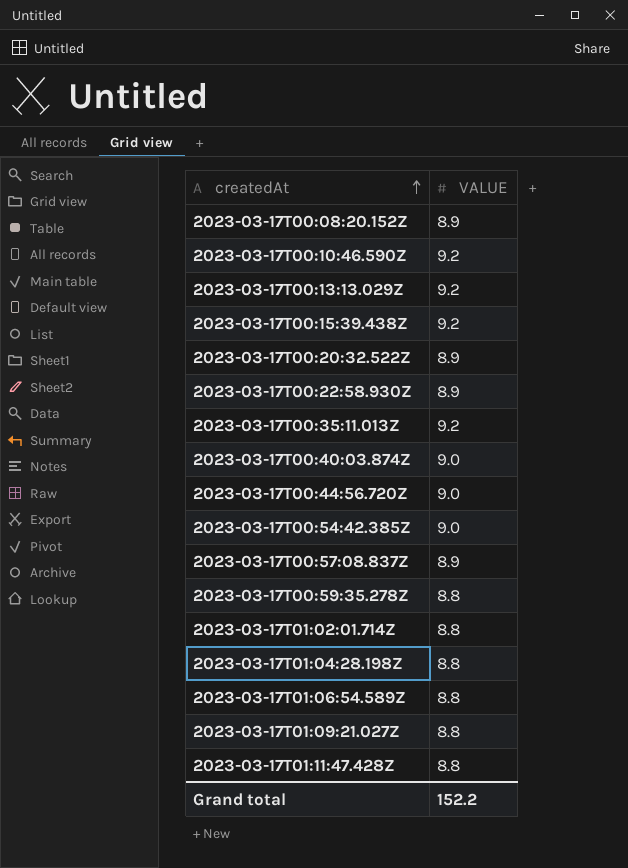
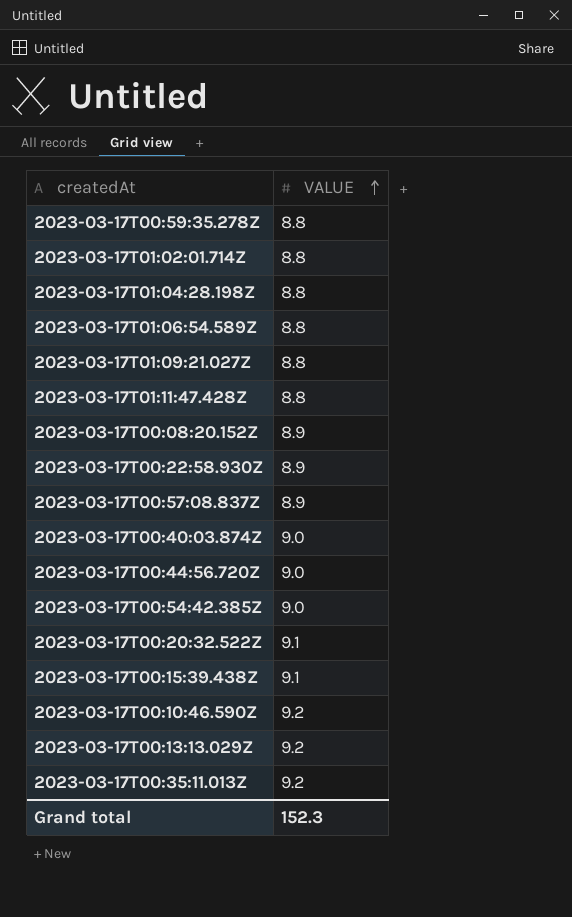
row order: createdAt ascending -> VALUE ascending
2023-03-17T00:20:32.522Z | VALUE: 8.9 -> 9.1
2023-03-17T00:15:39.438Z | VALUE: 9.2 -> 9.1
Grand total | VALUE: 152.2 -> 152.3

